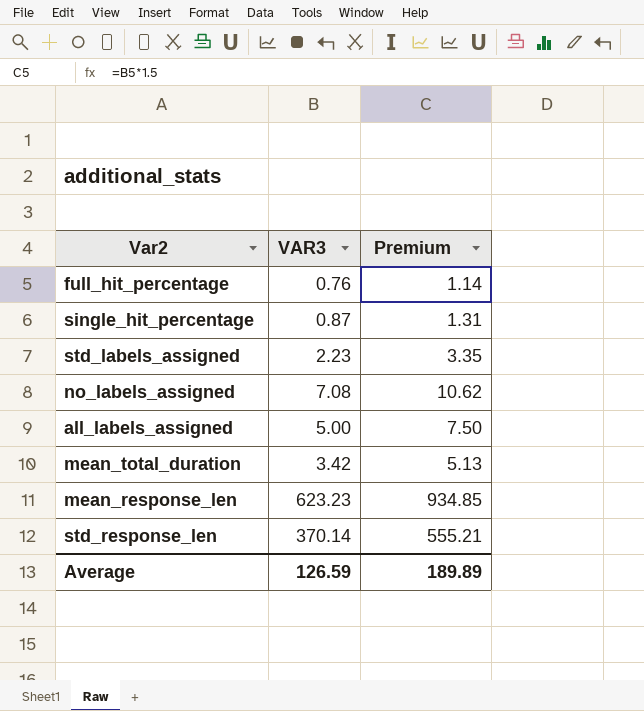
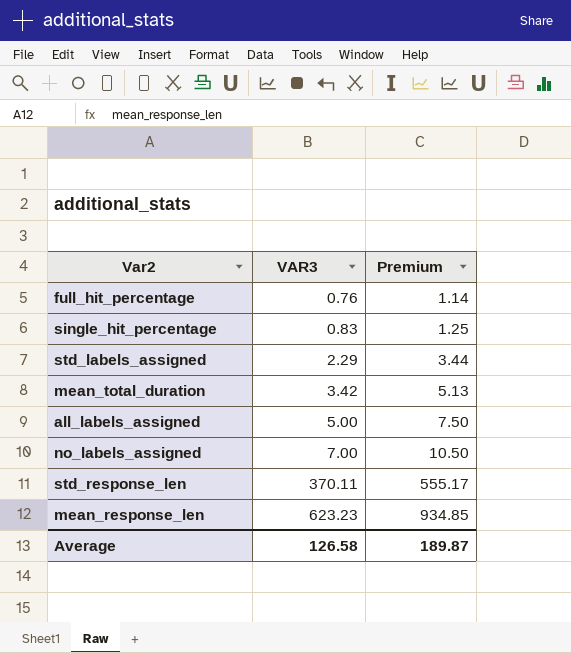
row order: none -> VAR3 ascending
single_hit_percentage | VAR3: 0.87 -> 0.83
single_hit_percentage | Premium: 1.31 -> 1.25
std_labels_assigned | VAR3: 2.23 -> 2.29
std_labels_assigned | Premium: 3.35 -> 3.44
no_labels_assigned | VAR3: 7.08 -> 7.00
no_labels_assigned | Premium: 10.62 -> 10.50
std_response_len | VAR3: 370.14 -> 370.11
std_response_len | Premium: 555.21 -> 555.17
Average | VAR3: 126.59 -> 126.58
Average | Premium: 189.89 -> 189.87

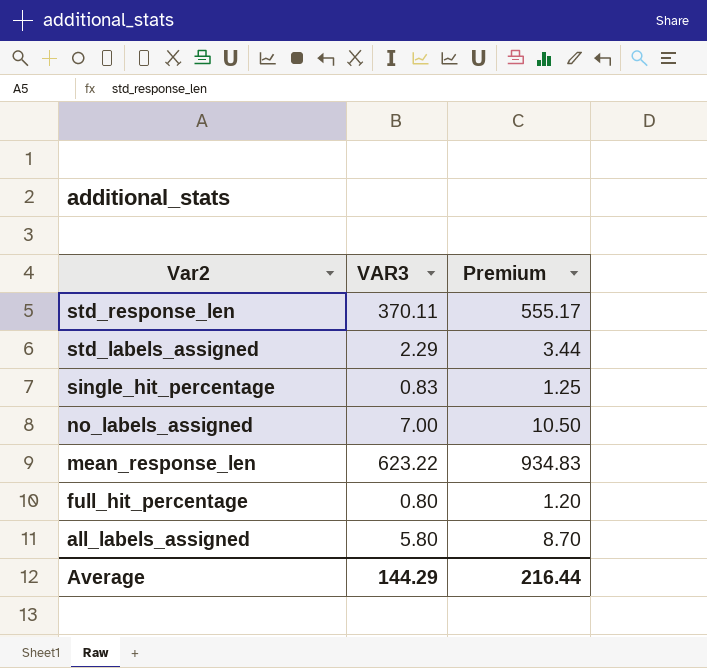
row order: VAR3 ascending -> Var2 descending
row mean_total_duration: 3.42 | 5.13 -> none
mean_response_len | VAR3: 623.23 -> 623.22
mean_response_len | Premium: 934.85 -> 934.83
full_hit_percentage | VAR3: 0.76 -> 0.80
full_hit_percentage | Premium: 1.14 -> 1.20
all_labels_assigned | VAR3: 5.00 -> 5.80
all_labels_assigned | Premium: 7.50 -> 8.70
Average | VAR3: 126.58 -> 144.29
Average | Premium: 189.87 -> 216.44

